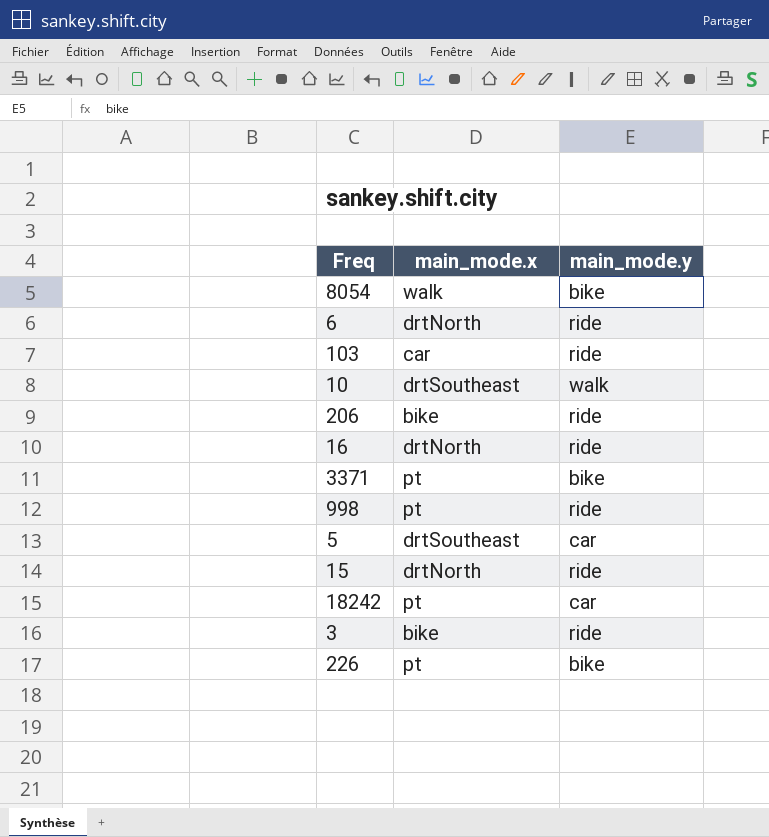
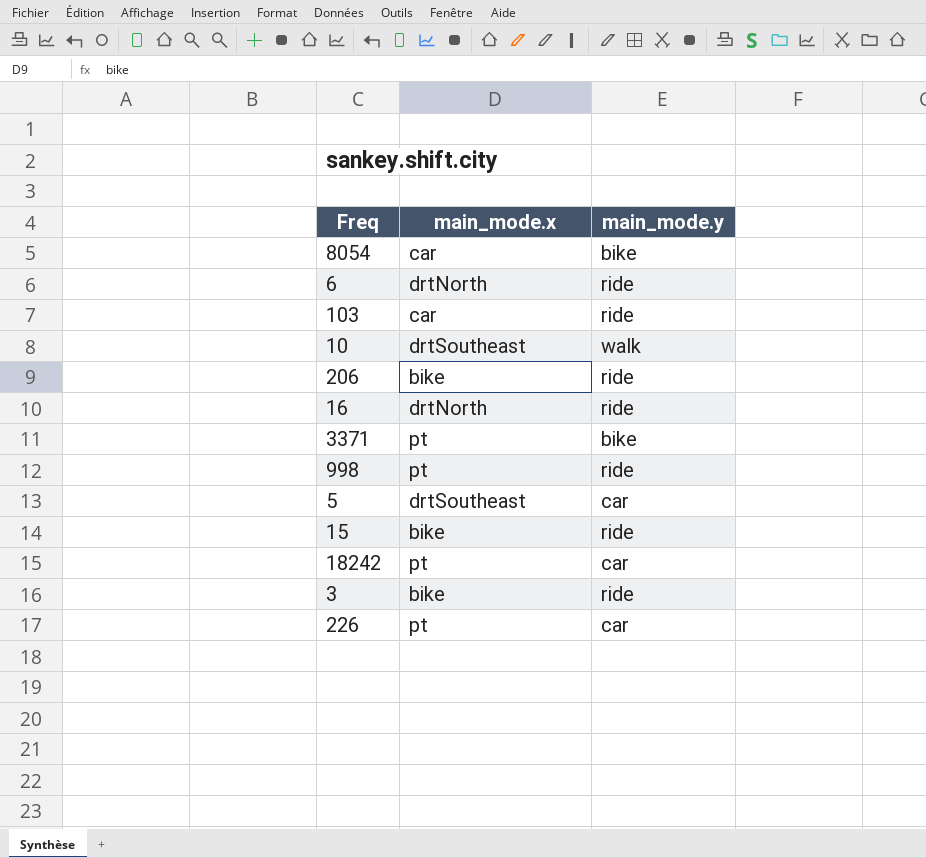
8054 | main_mode.x: walk -> car
15 | main_mode.x: drtNorth -> bike
226 | main_mode.y: bike -> car

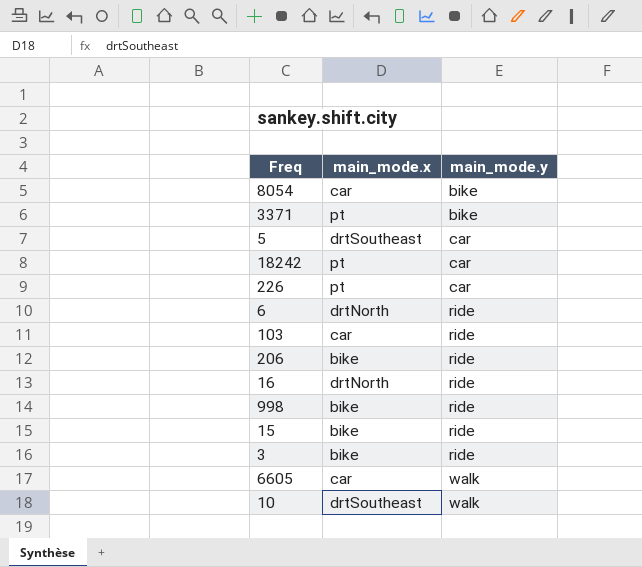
row order: none -> main_mode.y ascending
998 | main_mode.x: pt -> bike
row 6605: none -> car | walk

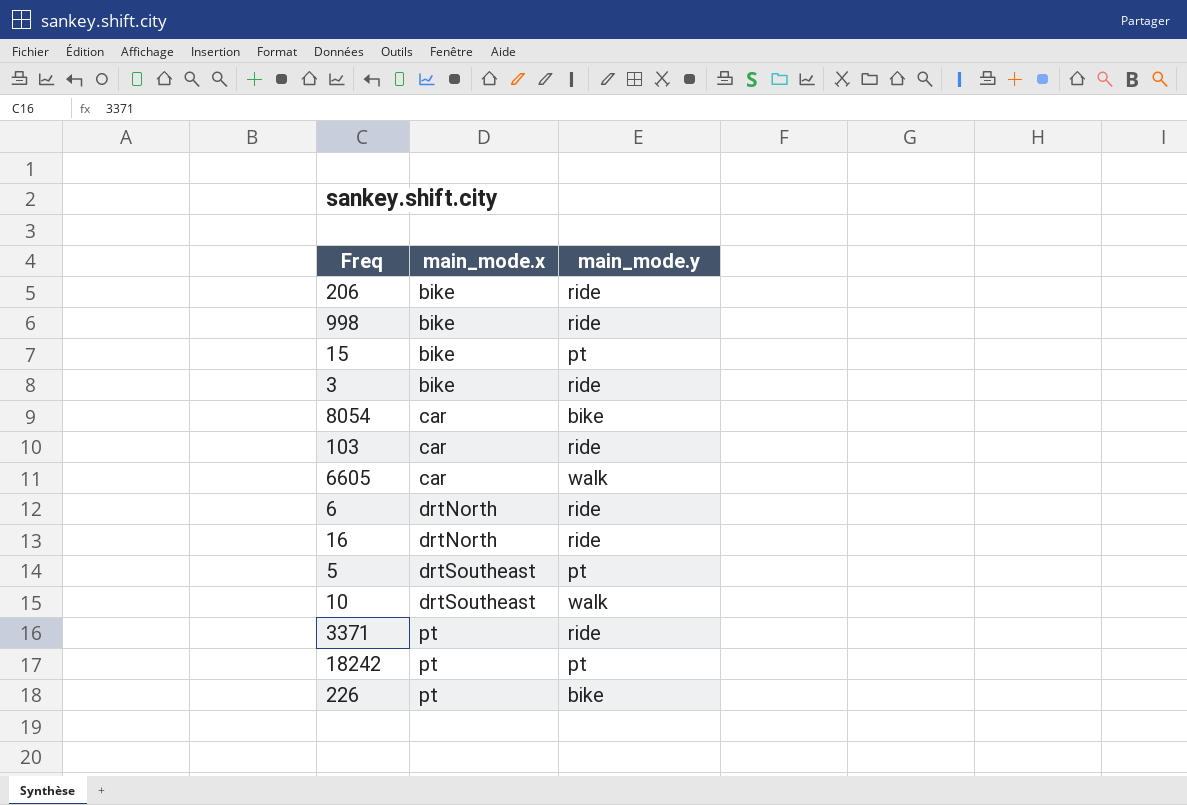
row order: main_mode.y ascending -> main_mode.x ascending
15 | main_mode.y: ride -> pt
5 | main_mode.y: car -> pt
3371 | main_mode.y: bike -> ride
18242 | main_mode.y: car -> pt
226 | main_mode.y: car -> bike

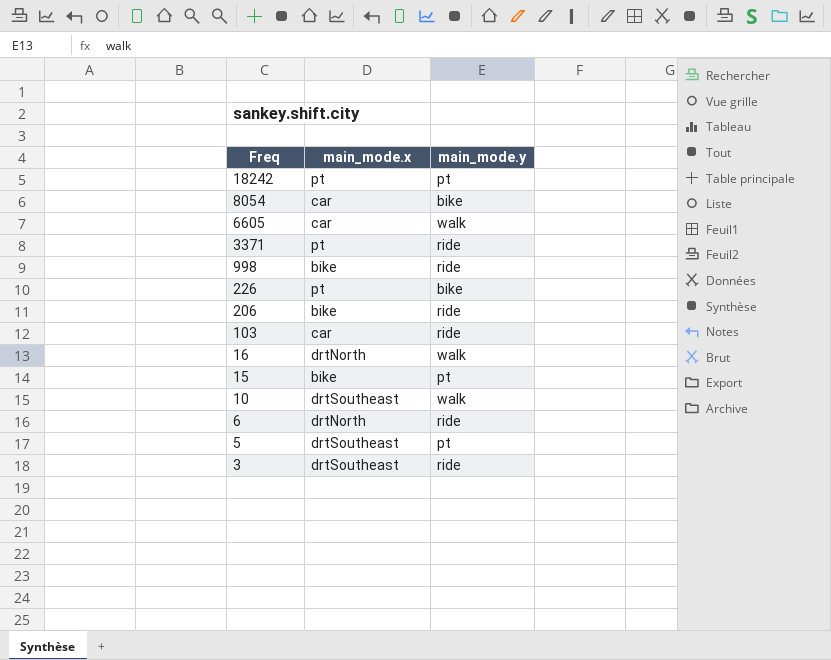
row order: main_mode.x ascending -> Freq descending
16 | main_mode.y: ride -> walk
3 | main_mode.x: bike -> drtSoutheast

